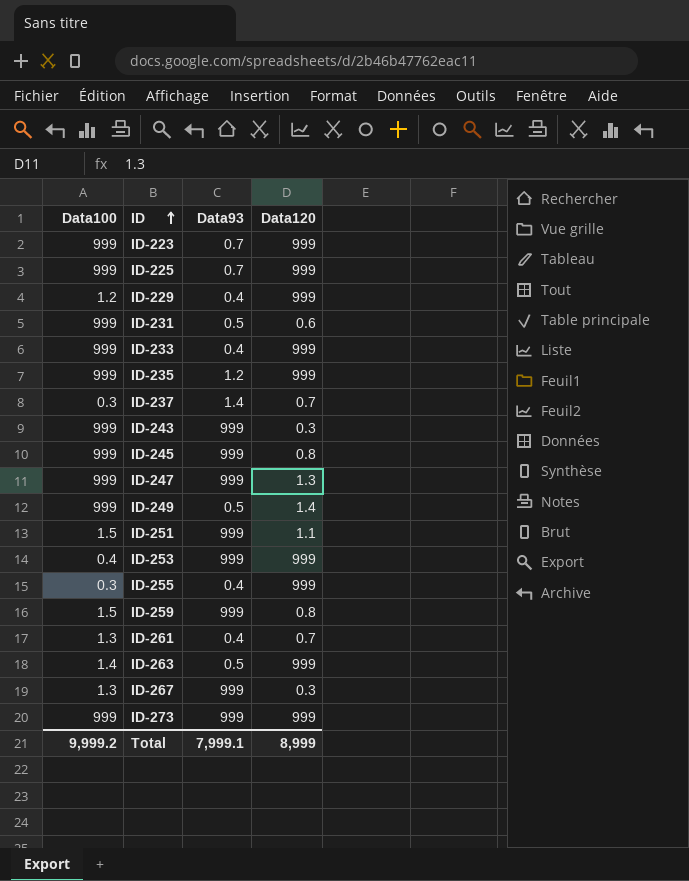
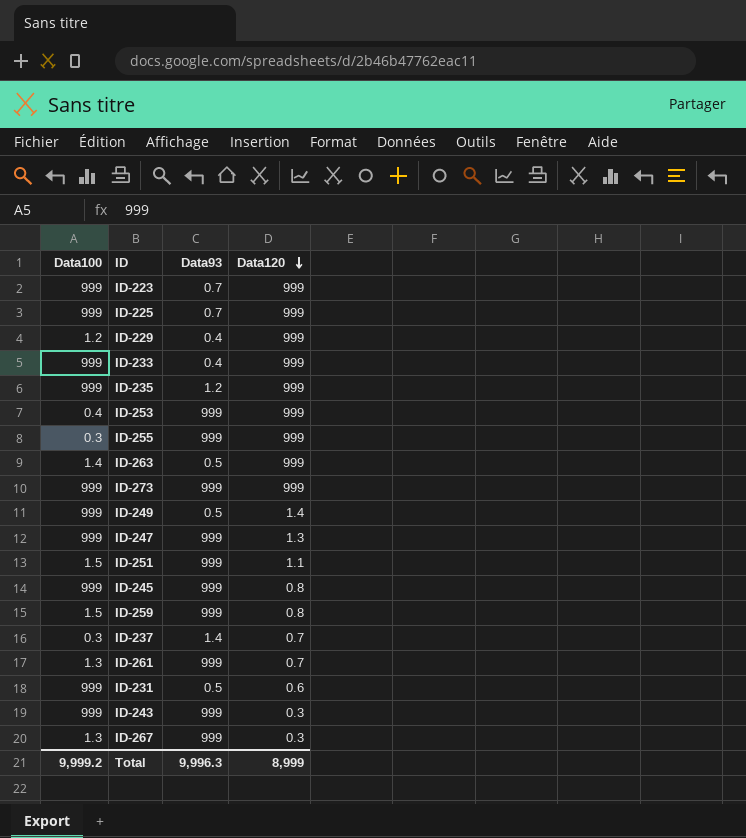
row order: ID ascending -> Data120 descending
ID-255 | Data93: 0.4 -> 999
ID-261 | Data93: 0.4 -> 999
Total | Data93: 7,999.1 -> 9,996.3

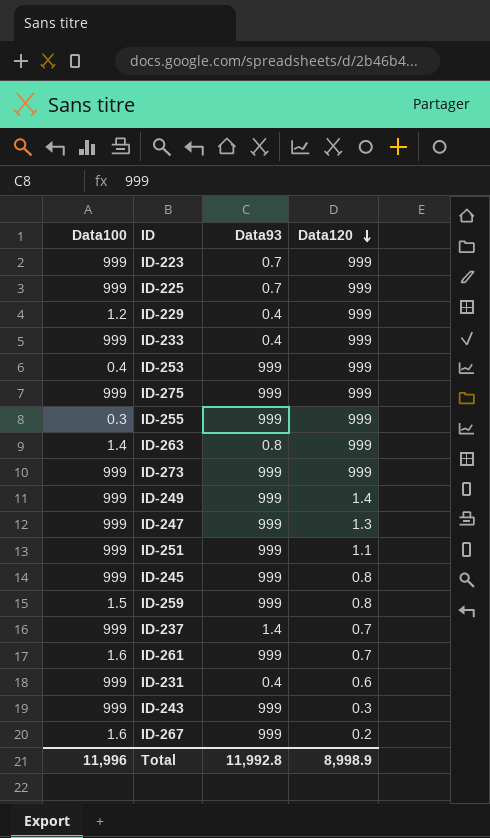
row ID-235: 999 | 1.2 | 999 -> none
row ID-275: none -> 999 | 999 | 999
ID-263 | Data93: 0.5 -> 0.8
ID-249 | Data93: 0.5 -> 999
ID-251 | Data100: 1.5 -> 999
ID-237 | Data100: 0.3 -> 999
ID-261 | Data100: 1.3 -> 1.6
ID-231 | Data93: 0.5 -> 0.4
ID-267 | Data100: 1.3 -> 1.6
ID-267 | Data120: 0.3 -> 0.2
Total | Data100: 9,999.2 -> 11,996
Total | Data93: 9,996.3 -> 11,992.8
Total | Data120: 8,999 -> 8,998.9

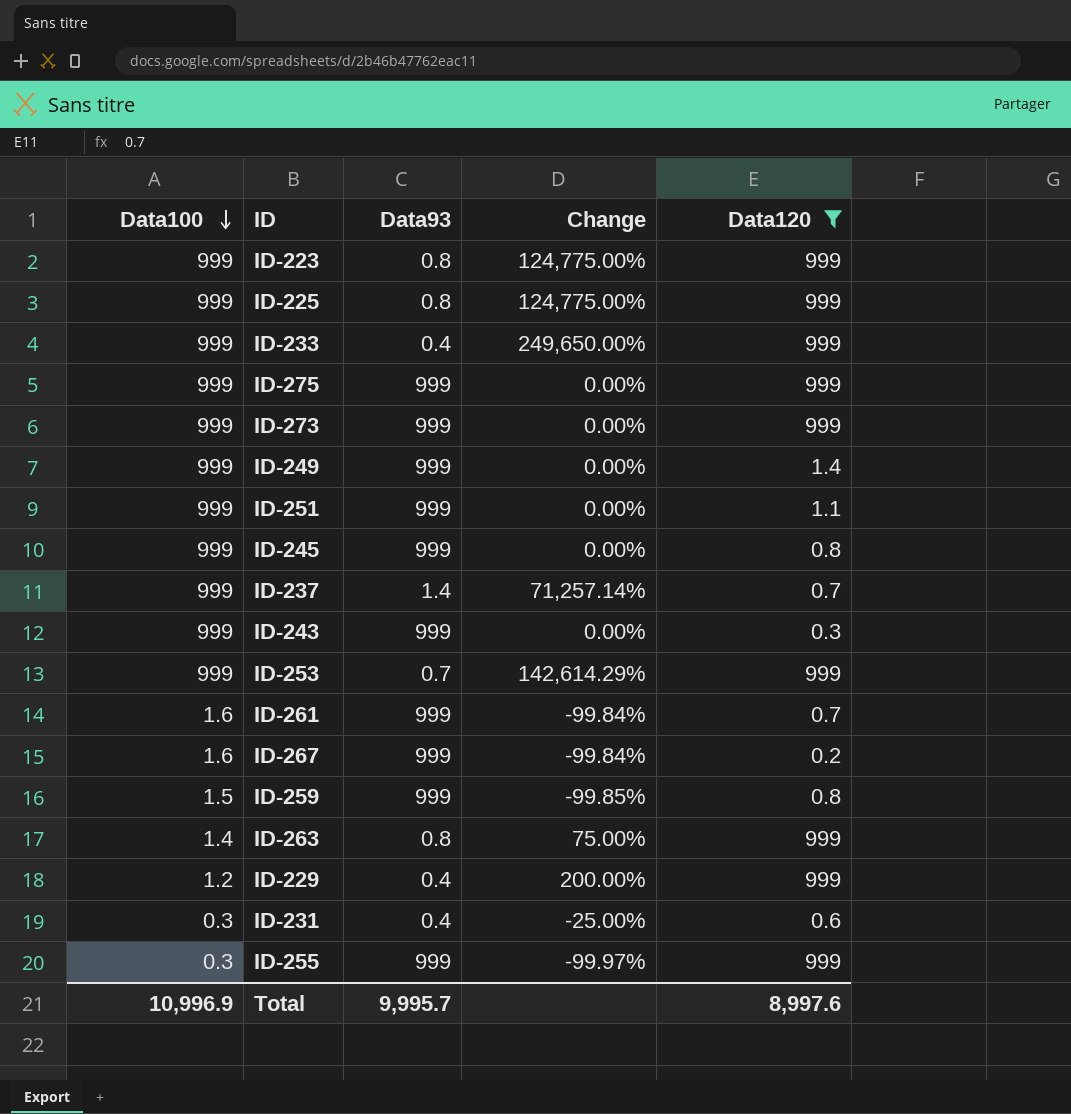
filter: none -> Data120 != 1.3
row order: Data120 descending -> Data100 descending
column Change | formula: none -> ([Data100] - [Data93]) / [Data93]
ID-223 | Data93: 0.7 -> 0.8
ID-225 | Data93: 0.7 -> 0.8
ID-253 | Data100: 0.4 -> 999
ID-253 | Data93: 999 -> 0.7
ID-231 | Data100: 999 -> 0.3
Total | Data100: 11,996 -> 10,996.9
Total | Data93: 11,992.8 -> 9,995.7
Total | Data120: 8,998.9 -> 8,997.6

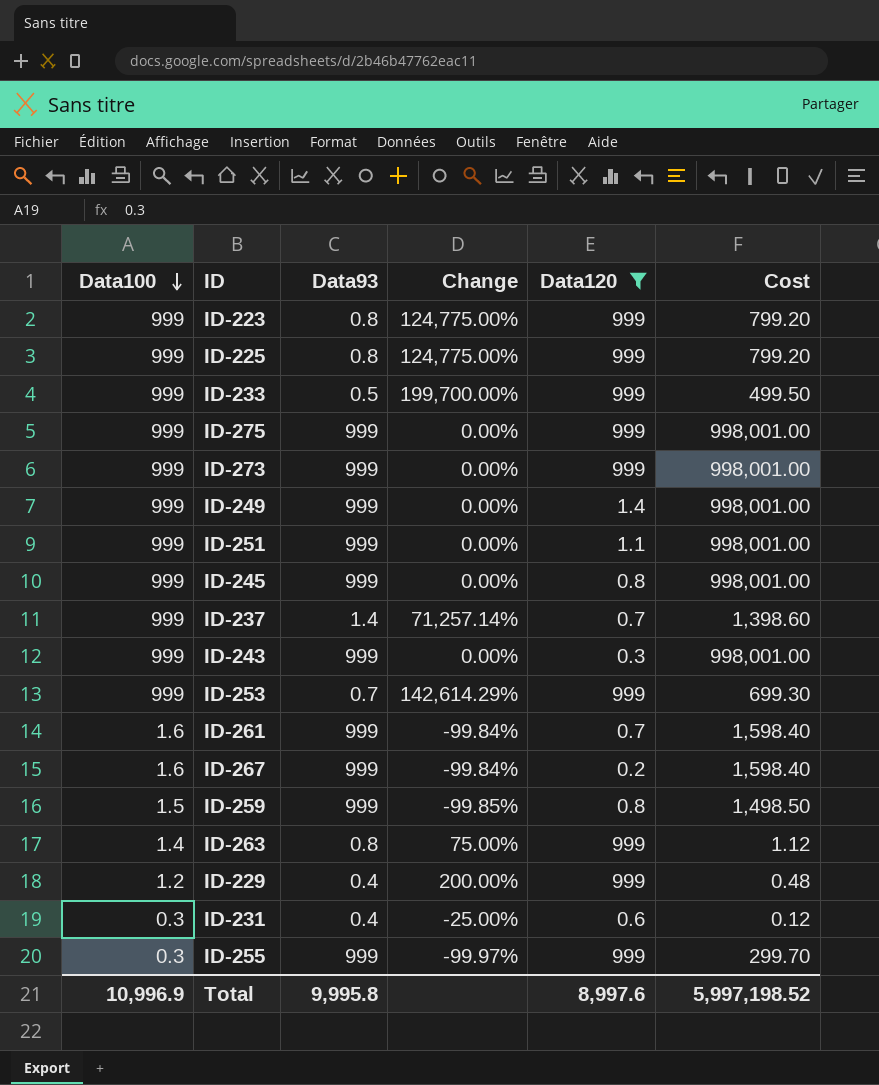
column Cost | formula: none -> [Data100] * [Data93]
ID-233 | Data93: 0.4 -> 0.5
ID-233 | Change: 249,650.00% -> 199,700.00%
Total | Data93: 9,995.7 -> 9,995.8

